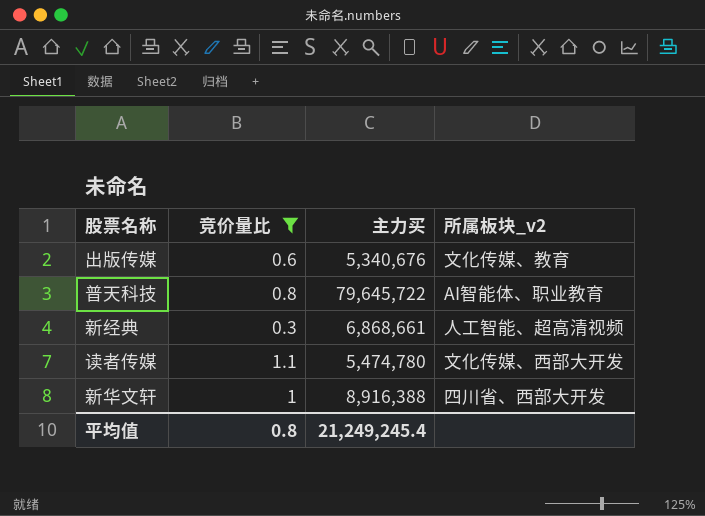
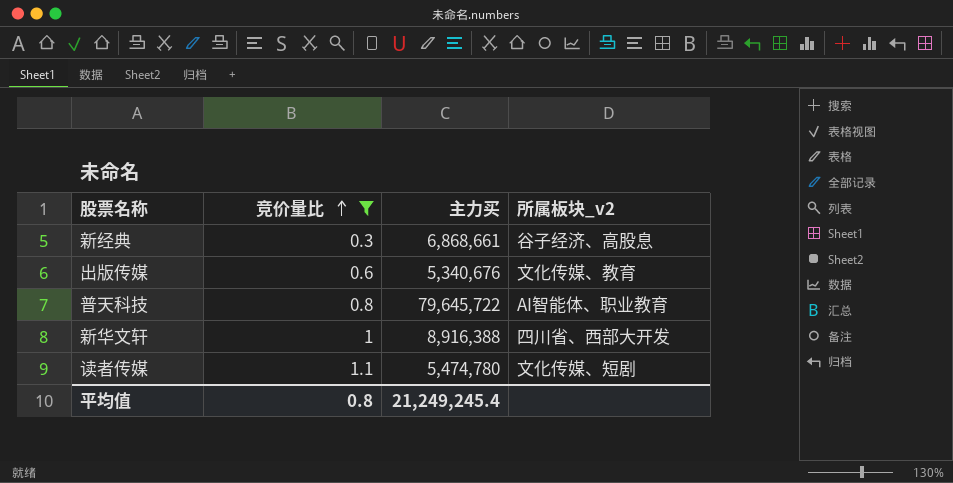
row order: none -> 竞价量比 ascending
新经典 | 所属板块_v2: 人工智能、超高清视频 -> 谷子经济、高股息
读者传媒 | 所属板块_v2: 文化传媒、西部大开发 -> 文化传媒、短剧

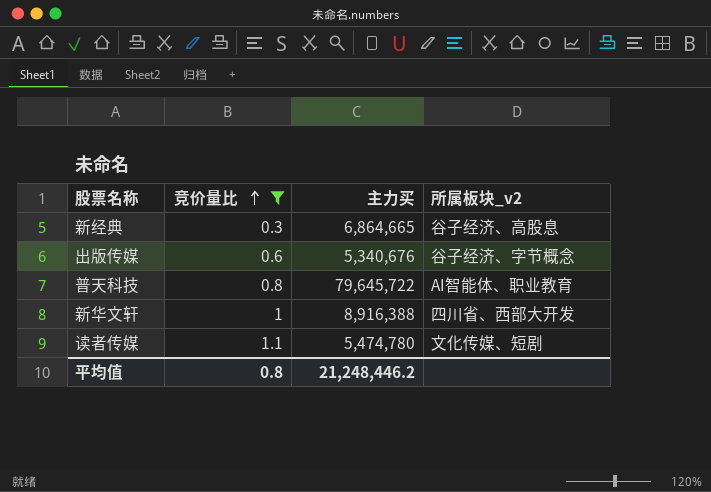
新经典 | 主力买: 6,868,661 -> 6,864,665
出版传媒 | 所属板块_v2: 文化传媒、教育 -> 谷子经济、字节概念
平均值 | 主力买: 21,249,245.4 -> 21,248,446.2

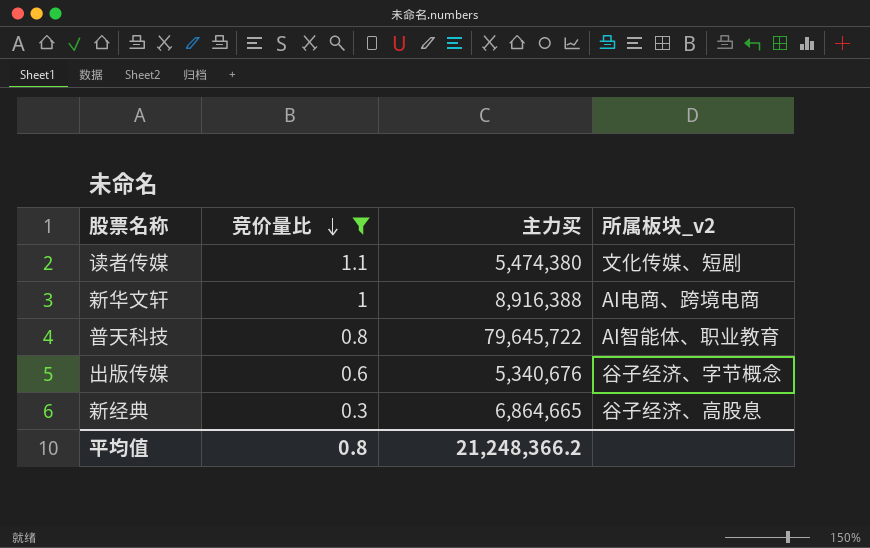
row order: 竞价量比 ascending -> 竞价量比 descending
读者传媒 | 主力买: 5,474,780 -> 5,474,380
新华文轩 | 所属板块_v2: 四川省、西部大开发 -> AI电商、跨境电商
平均值 | 主力买: 21,248,446.2 -> 21,248,366.2

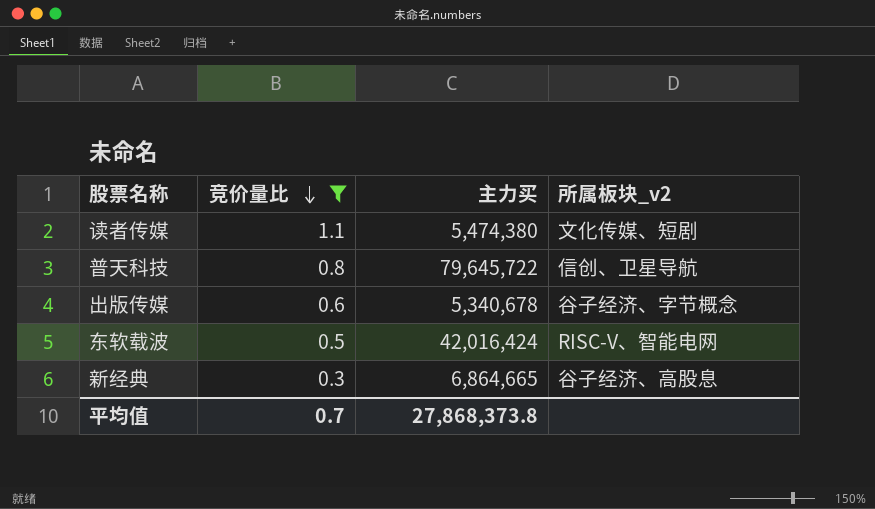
row 新华文轩: 1 | 8,916,388 | AI电商、跨境电商 -> none
普天科技 | 所属板块_v2: AI智能体、职业教育 -> 信创、卫星导航
出版传媒 | 主力买: 5,340,676 -> 5,340,678
row 东软载波: none -> 0.5 | 42,016,424 | RISC-V、智能电网
平均值 | 竞价量比: 0.8 -> 0.7
平均值 | 主力买: 21,248,366.2 -> 27,868,373.8

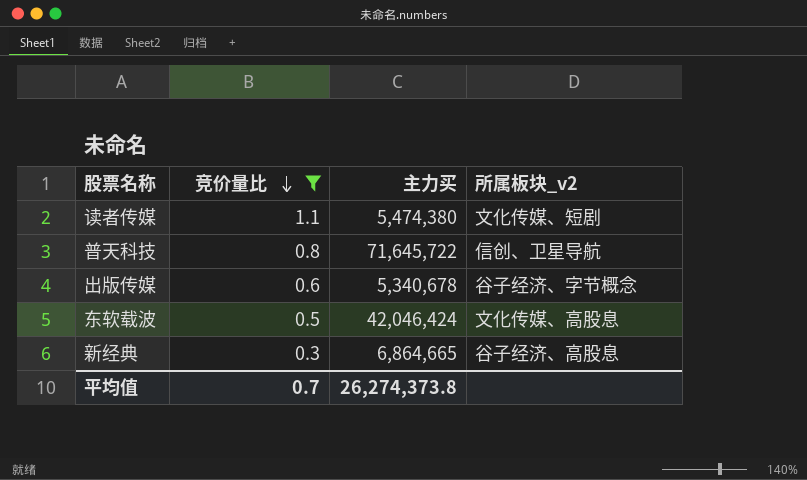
普天科技 | 主力买: 79,645,722 -> 71,645,722
东软载波 | 主力买: 42,016,424 -> 42,046,424
东软载波 | 所属板块_v2: RISC-V、智能电网 -> 文化传媒、高股息
平均值 | 主力买: 27,868,373.8 -> 26,274,373.8

